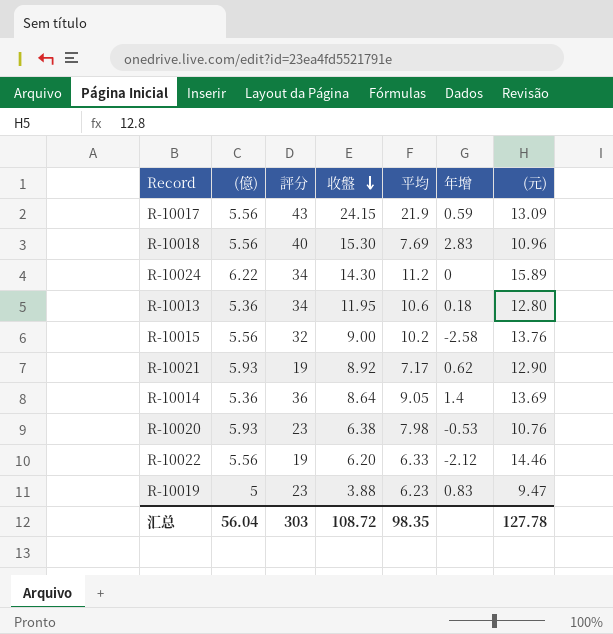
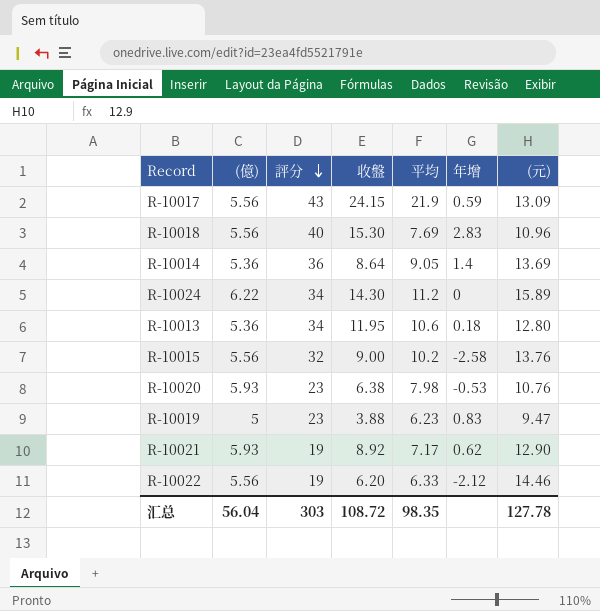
row order: 收盤 descending -> 評分 descending

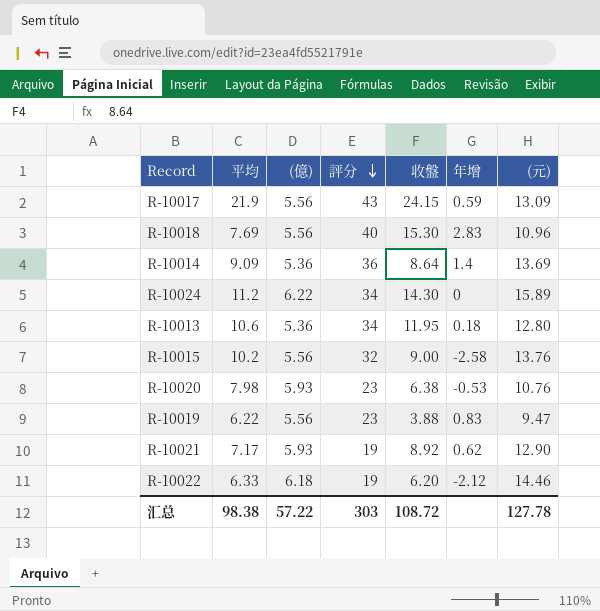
column 平均 | position: 5 -> 2
R-10014 | 平均: 9.05 -> 9.09
R-10019 | 平均: 6.23 -> 6.22
R-10019 | (億): 5 -> 5.56
R-10022 | (億): 5.56 -> 6.18
汇总 | 平均: 98.35 -> 98.38
汇总 | (億): 56.04 -> 57.22

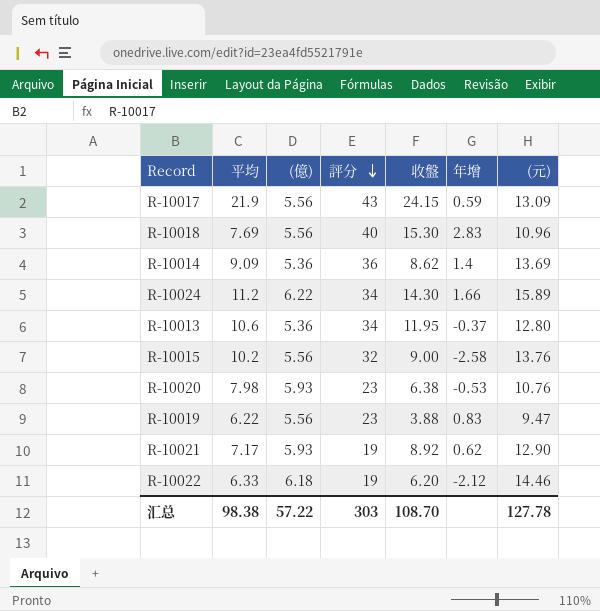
R-10014 | 收盤: 8.64 -> 8.62
R-10024 | 年增: 0 -> 1.66
R-10013 | 年增: 0.18 -> -0.37
汇总 | 收盤: 108.72 -> 108.70

